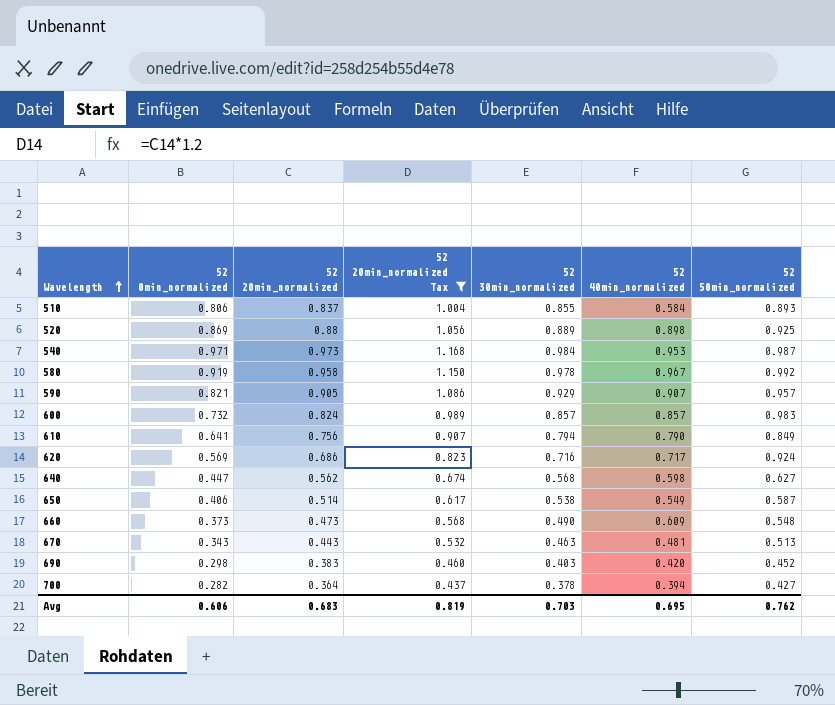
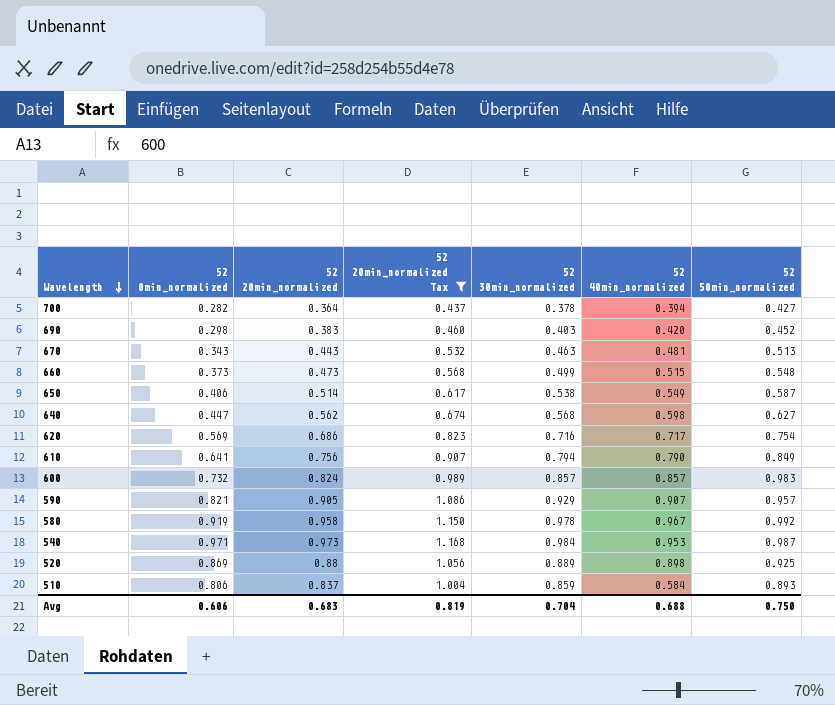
row order: Wavelength ascending -> Wavelength descending
660 | 52 30min_normalized: 0.490 -> 0.499
660 | 52 40min_normalized: 0.609 -> 0.515
620 | 52 50min_normalized: 0.924 -> 0.754
510 | 52 30min_normalized: 0.855 -> 0.859
Avg | 52 30min_normalized: 0.703 -> 0.704
Avg | 52 40min_normalized: 0.695 -> 0.688
Avg | 52 50min_normalized: 0.762 -> 0.750

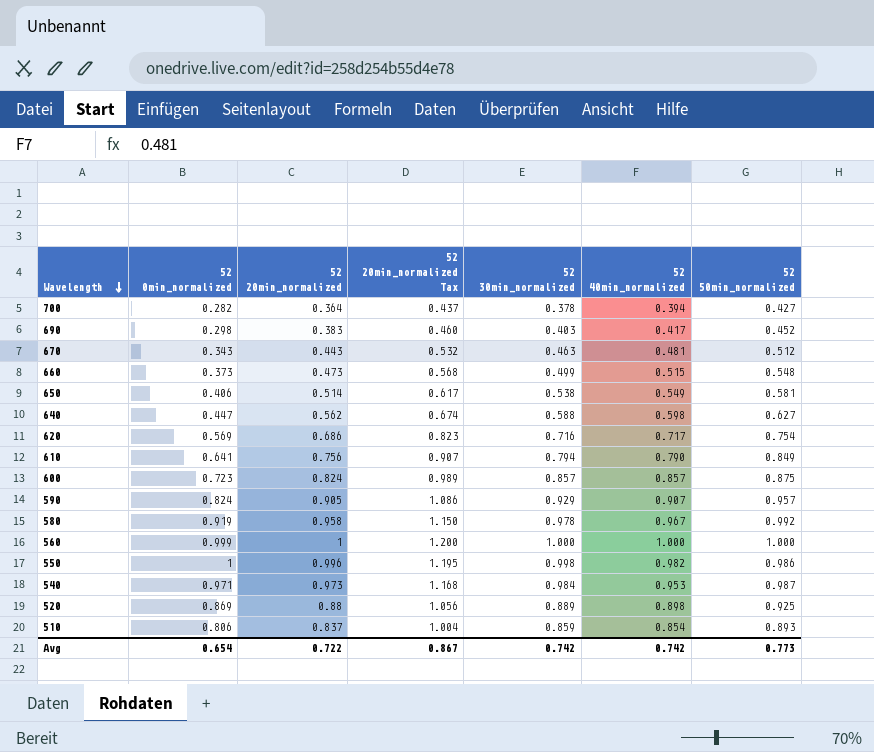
filter: 52 20min_normalized Tax <= 1.168 -> none
690 | 52 40min_normalized: 0.420 -> 0.417
670 | 52 50min_normalized: 0.513 -> 0.512
650 | 52 50min_normalized: 0.587 -> 0.581
640 | 52 30min_normalized: 0.568 -> 0.588
600 | 52 0min_normalized: 0.732 -> 0.723
600 | 52 50min_normalized: 0.983 -> 0.875
590 | 52 0min_normalized: 0.821 -> 0.824
510 | 52 40min_normalized: 0.584 -> 0.854
Avg | 52 0min_normalized: 0.606 -> 0.654
Avg | 52 20min_normalized: 0.683 -> 0.722
Avg | 52 20min_normalized Tax: 0.819 -> 0.867
Avg | 52 30min_normalized: 0.704 -> 0.742
Avg | 52 40min_normalized: 0.688 -> 0.742
Avg | 52 50min_normalized: 0.750 -> 0.773

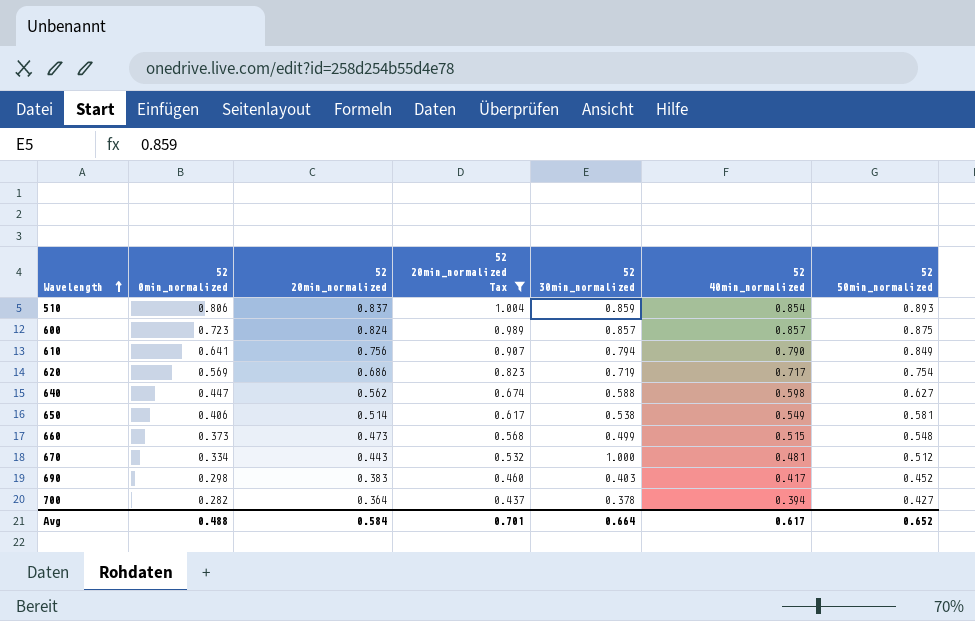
filter: none -> 52 20min_normalized Tax <= 1.004
row order: Wavelength descending -> Wavelength ascending
620 | 52 30min_normalized: 0.716 -> 0.719
670 | 52 0min_normalized: 0.343 -> 0.334
670 | 52 30min_normalized: 0.463 -> 1.000
Avg | 52 0min_normalized: 0.654 -> 0.488
Avg | 52 20min_normalized: 0.722 -> 0.584
Avg | 52 20min_normalized Tax: 0.867 -> 0.701
Avg | 52 30min_normalized: 0.742 -> 0.664
Avg | 52 40min_normalized: 0.742 -> 0.617
Avg | 52 50min_normalized: 0.773 -> 0.652

